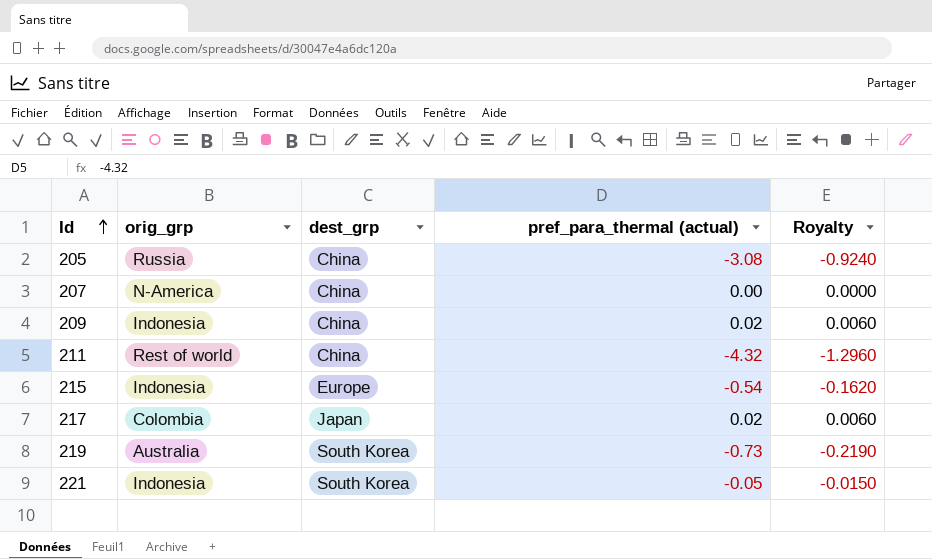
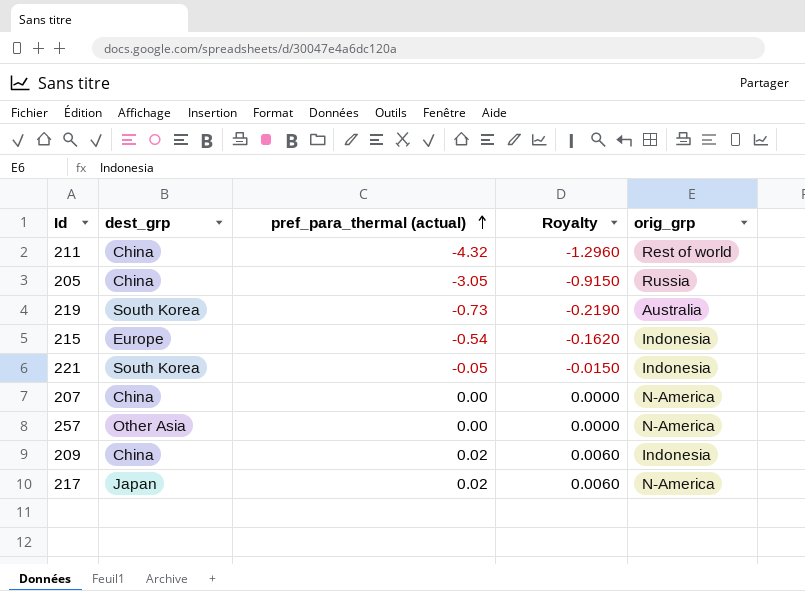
row order: Id ascending -> pref_para_thermal (actual) ascending
column orig_grp | position: 2 -> 5
205 | pref_para_thermal (actual): -3.08 -> -3.05
205 | Royalty: -0.9240 -> -0.9150
row 257: none -> Other Asia | 0.00 | 0.0000 | N-America
217 | orig_grp: Colombia -> N-America

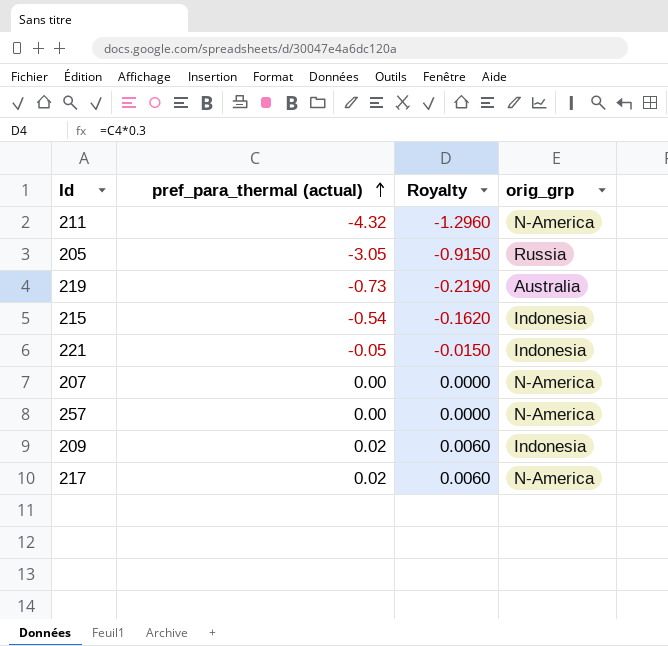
column dest_grp | position: 2 -> none
211 | orig_grp: Rest of world -> N-America

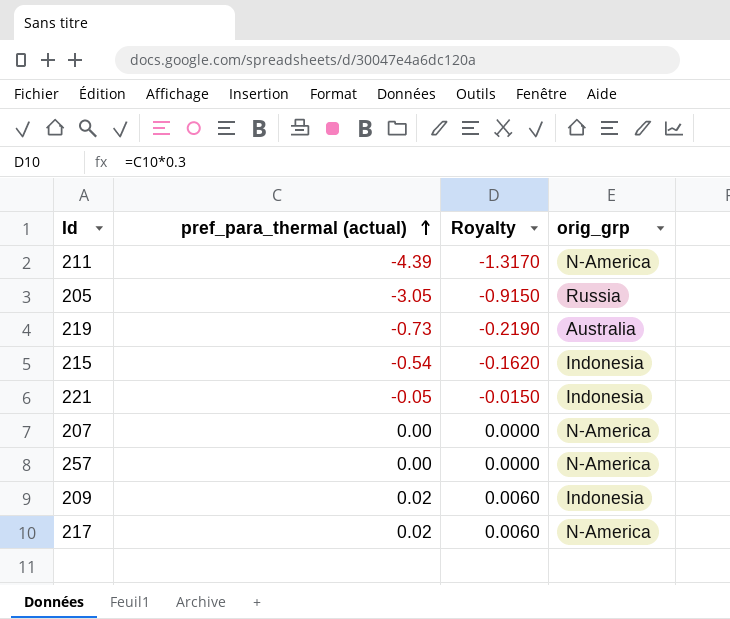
211 | pref_para_thermal (actual): -4.32 -> -4.39
211 | Royalty: -1.2960 -> -1.3170

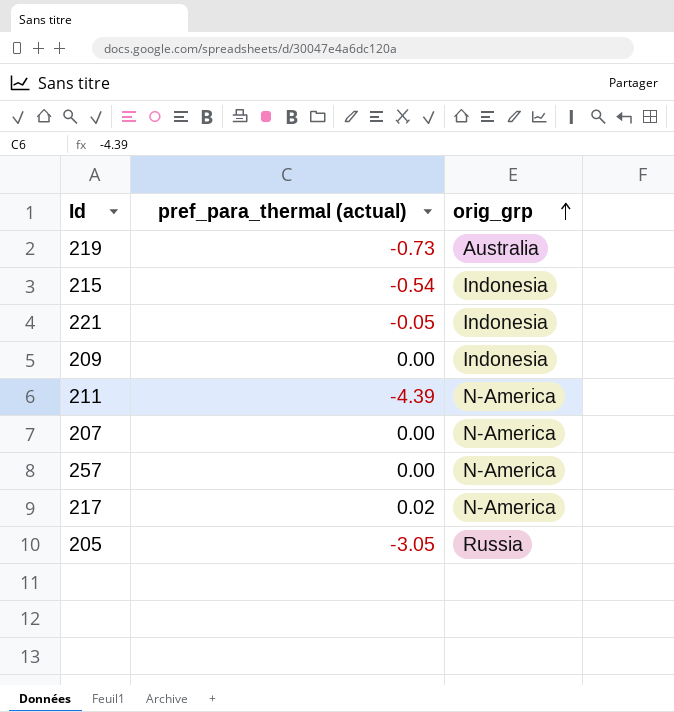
row order: pref_para_thermal (actual) ascending -> orig_grp ascending
column Royalty | formula: [pref_para_thermal (actual)] * 0.3 -> none
209 | pref_para_thermal (actual): 0.02 -> 0.00

